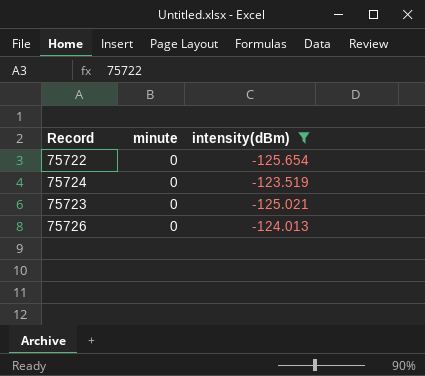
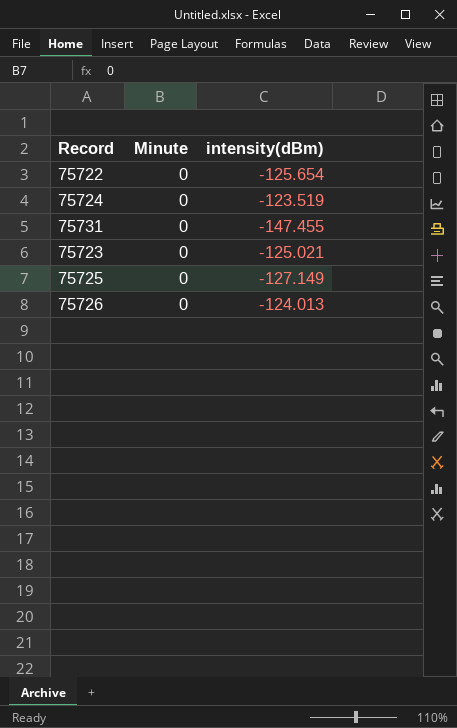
filter: intensity(dBm) >= -125.654 -> none
column name: minute -> Minute

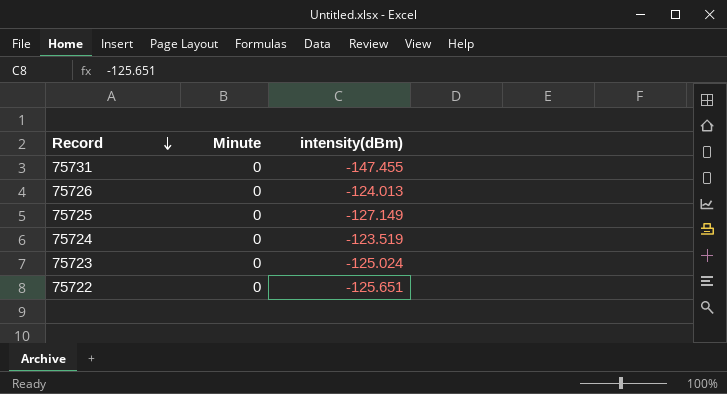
row order: none -> Record descending
75723 | intensity(dBm): -125.021 -> -125.024
75722 | intensity(dBm): -125.654 -> -125.651

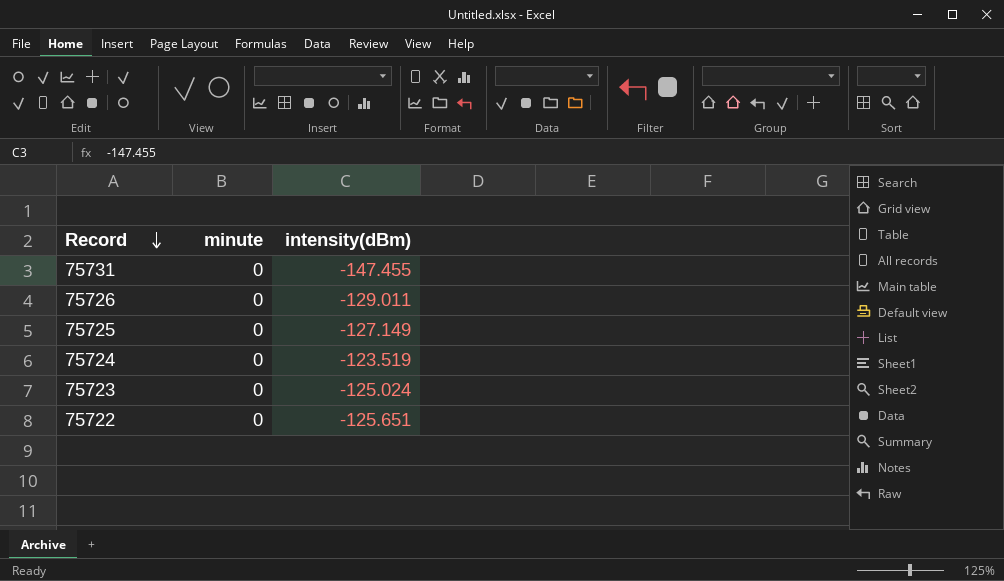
column name: Minute -> minute
75726 | intensity(dBm): -124.013 -> -129.011

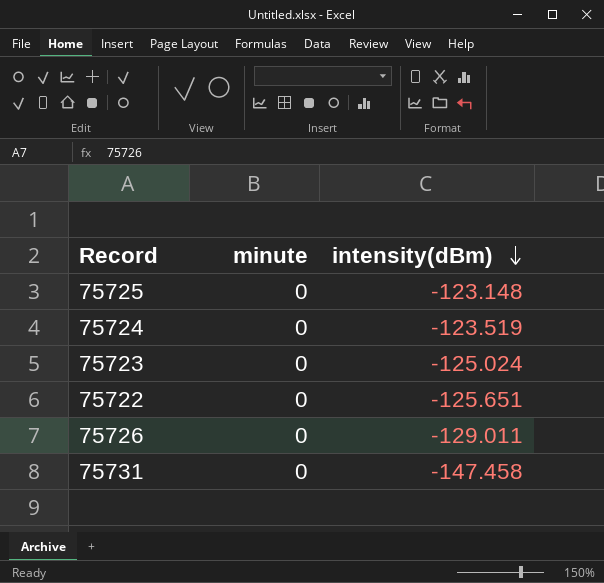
row order: Record descending -> intensity(dBm) descending
75725 | intensity(dBm): -127.149 -> -123.148
75731 | intensity(dBm): -147.455 -> -147.458

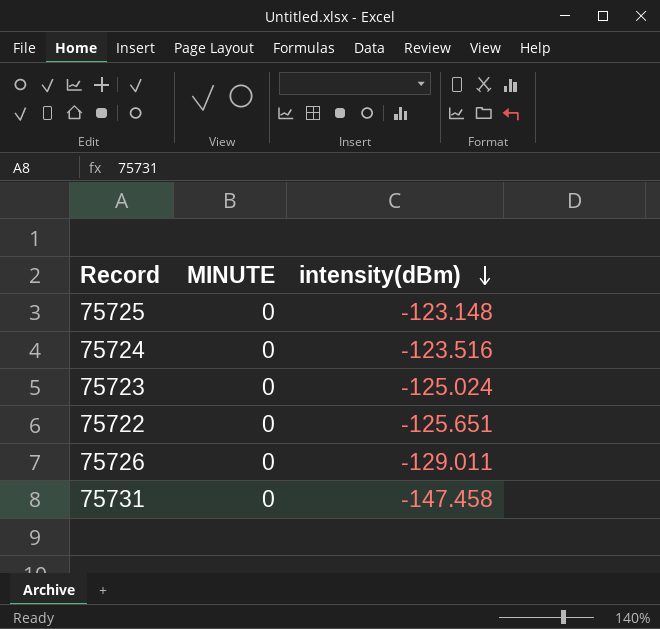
column name: minute -> MINUTE
75724 | intensity(dBm): -123.519 -> -123.516

